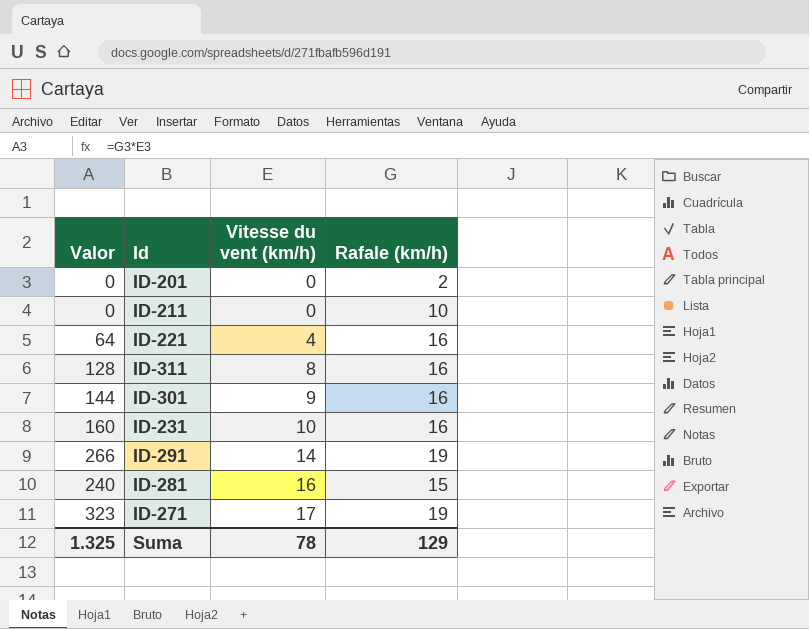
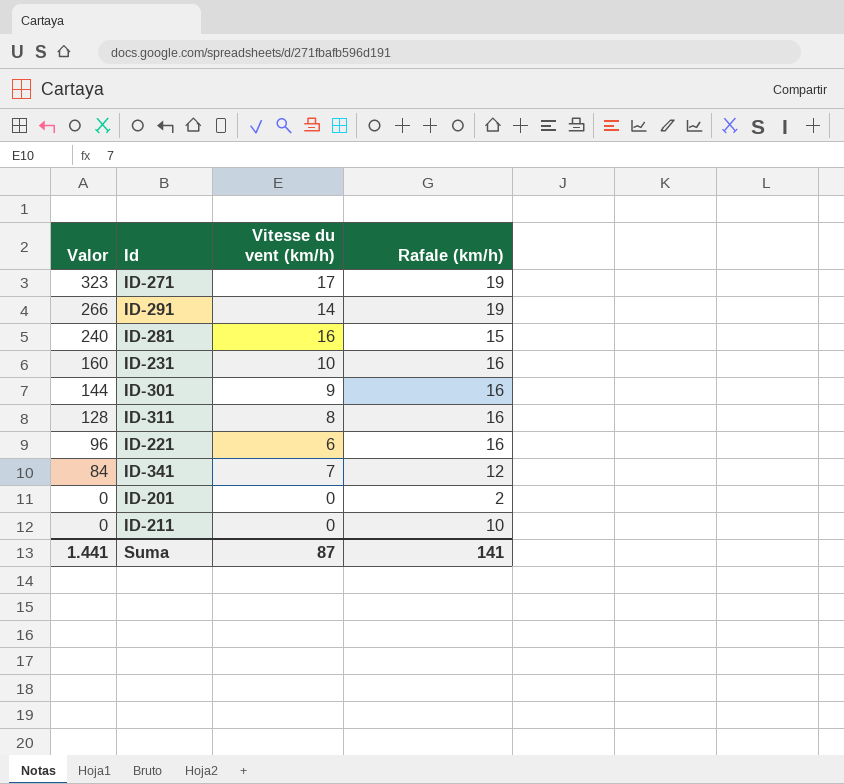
row order: Vitesse du vent (km/h) ascending -> Valor descending
ID-221 | Valor: 64 -> 96
ID-221 | Vitesse du vent (km/h): 4 -> 6
row ID-341: none -> 84 | 7 | 12
Suma | Valor: 1.325 -> 1.441
Suma | Vitesse du vent (km/h): 78 -> 87
Suma | Rafale (km/h): 129 -> 141

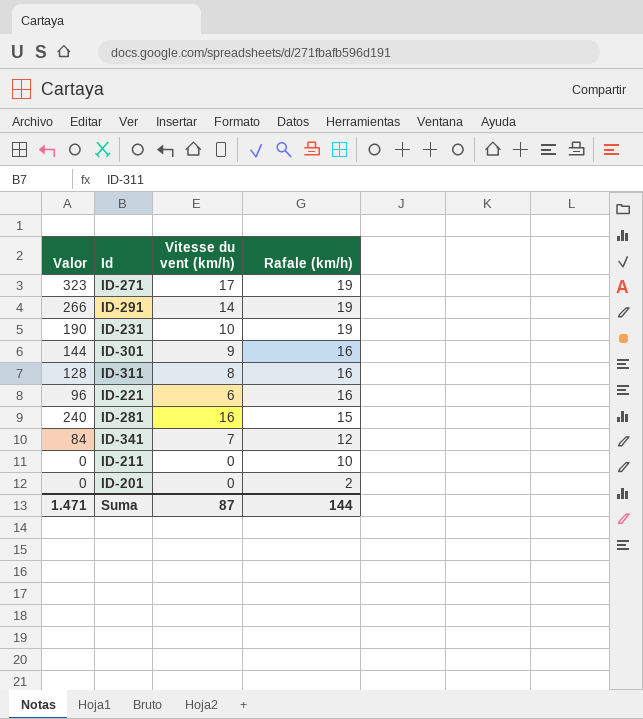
row order: Valor descending -> Rafale (km/h) descending
ID-231 | Valor: 160 -> 190
ID-231 | Rafale (km/h): 16 -> 19
Suma | Valor: 1.441 -> 1.471
Suma | Rafale (km/h): 141 -> 144

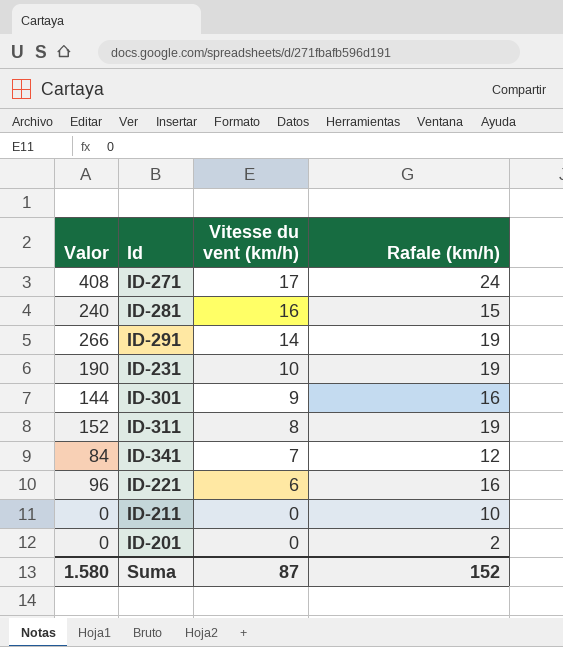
row order: Rafale (km/h) descending -> Vitesse du vent (km/h) descending
ID-271 | Valor: 323 -> 408
ID-271 | Rafale (km/h): 19 -> 24
ID-311 | Valor: 128 -> 152
ID-311 | Rafale (km/h): 16 -> 19
Suma | Valor: 1.471 -> 1.580
Suma | Rafale (km/h): 144 -> 152

